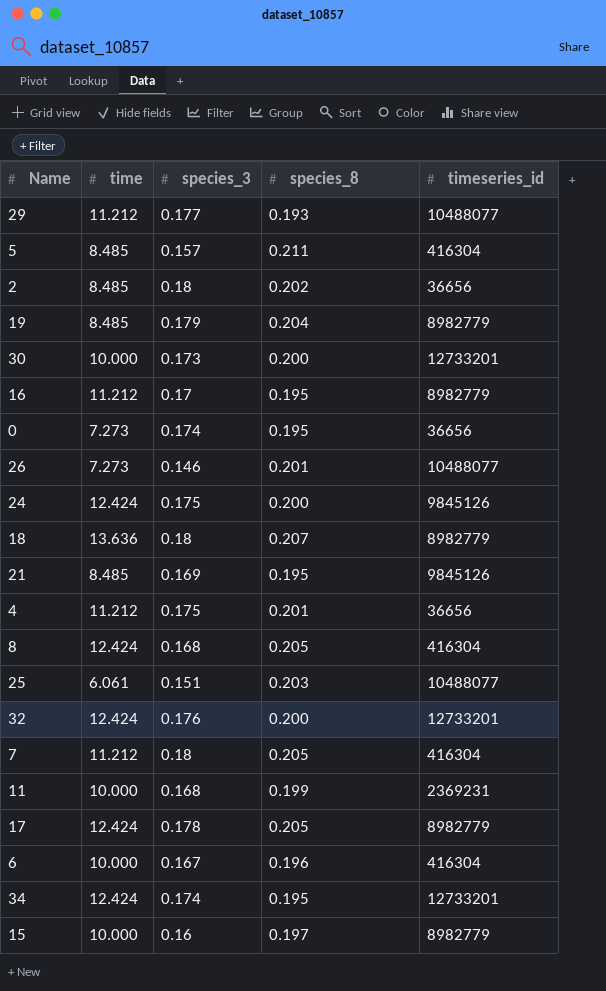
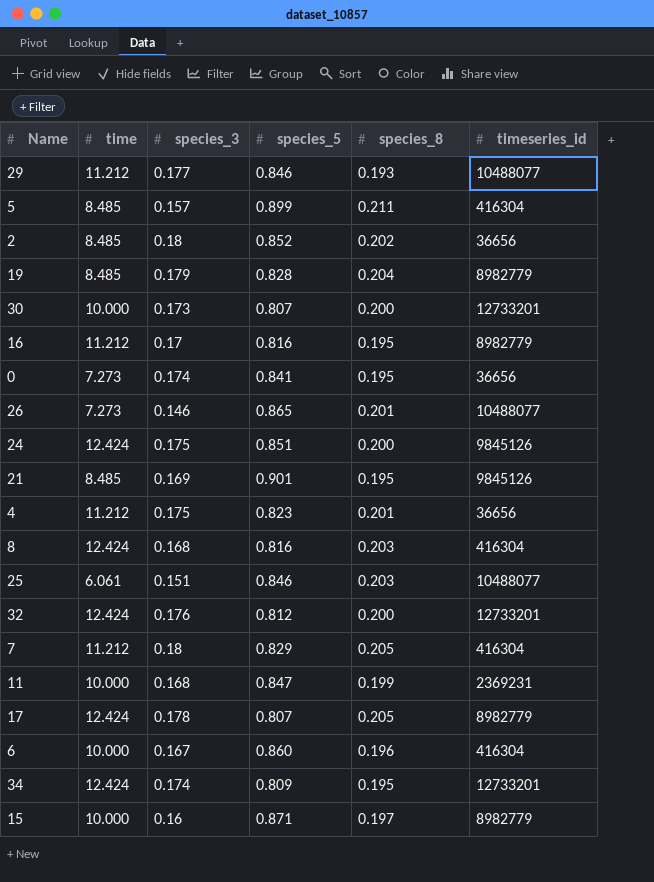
column species_5 | position: none -> 4
row 18: 13.636 | 0.18 | 0.207 | 8982779 -> none
8 | species_8: 0.205 -> 0.203

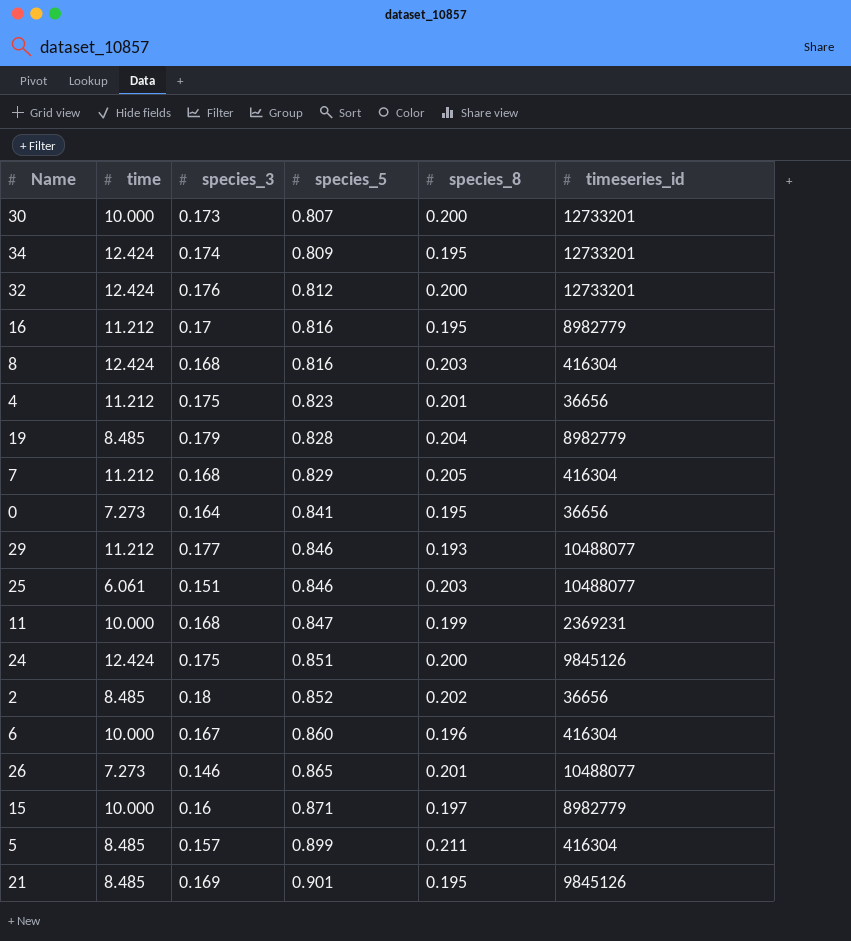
row order: none -> species_5 ascending
row 17: 12.424 | 0.178 | 0.807 | 0.205 | 8982779 -> none
7 | species_3: 0.18 -> 0.168
0 | species_3: 0.174 -> 0.164

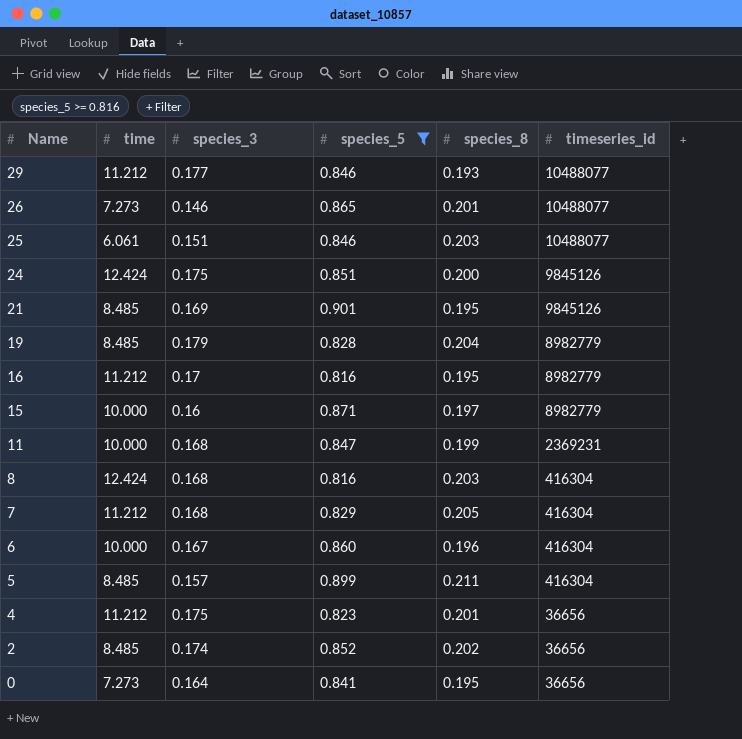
filter: none -> species_5 >= 0.816
row order: species_5 ascending -> Name descending
2 | species_3: 0.18 -> 0.174

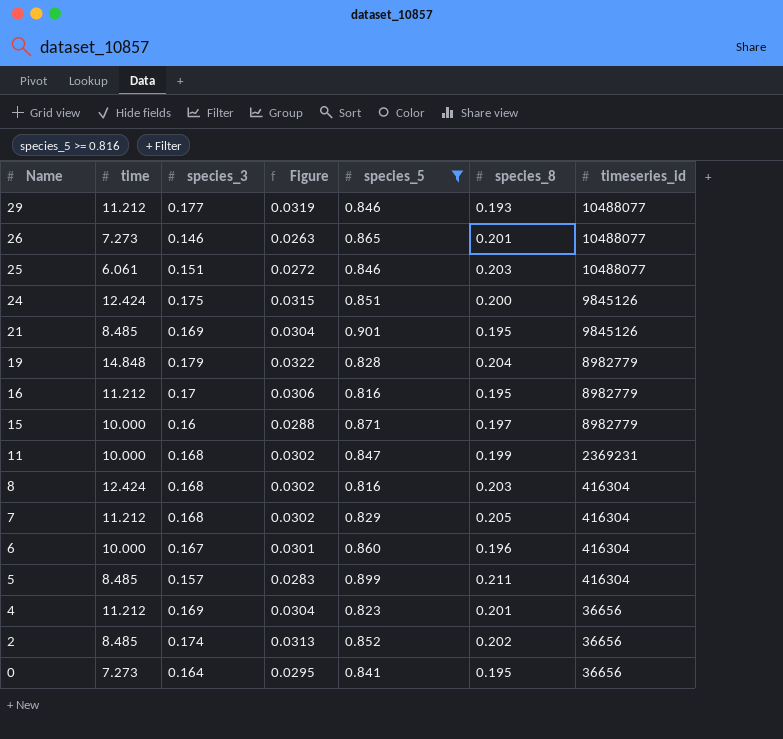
column Figure | formula: none -> [species_3] * 0.18
19 | time: 8.485 -> 14.848
4 | species_3: 0.175 -> 0.169

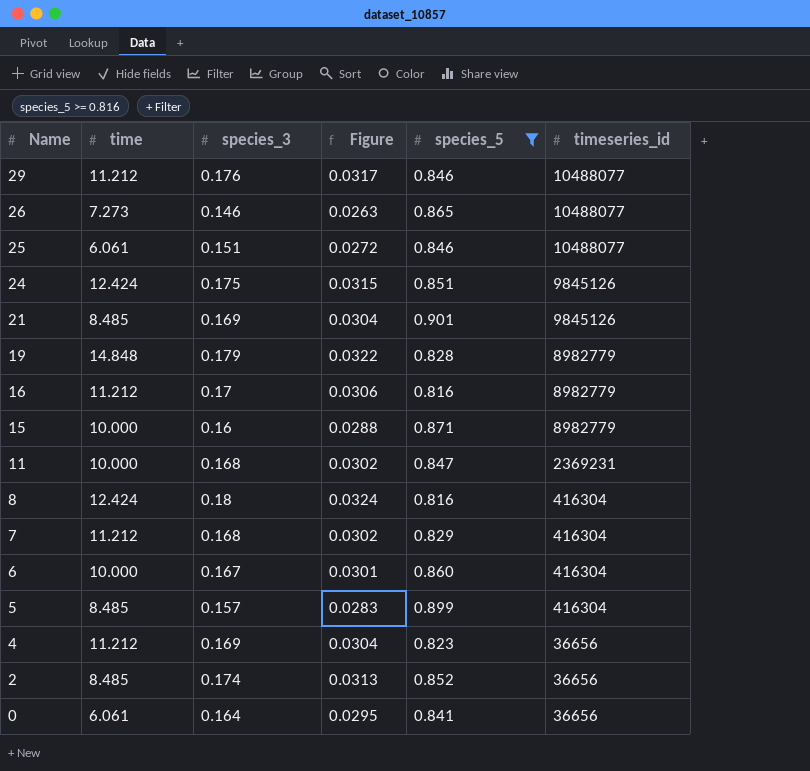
column species_8 | position: 6 -> none
29 | species_3: 0.177 -> 0.176
29 | Figure: 0.0319 -> 0.0317
8 | species_3: 0.168 -> 0.18
8 | Figure: 0.0302 -> 0.0324
0 | time: 7.273 -> 6.061

